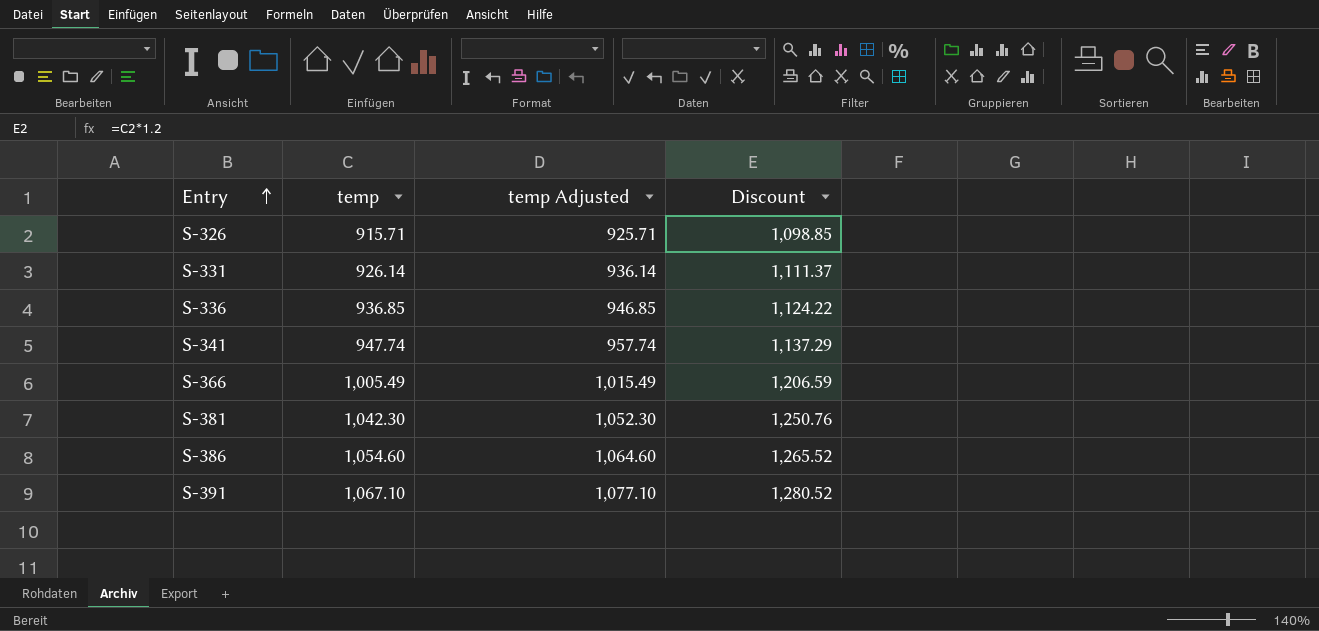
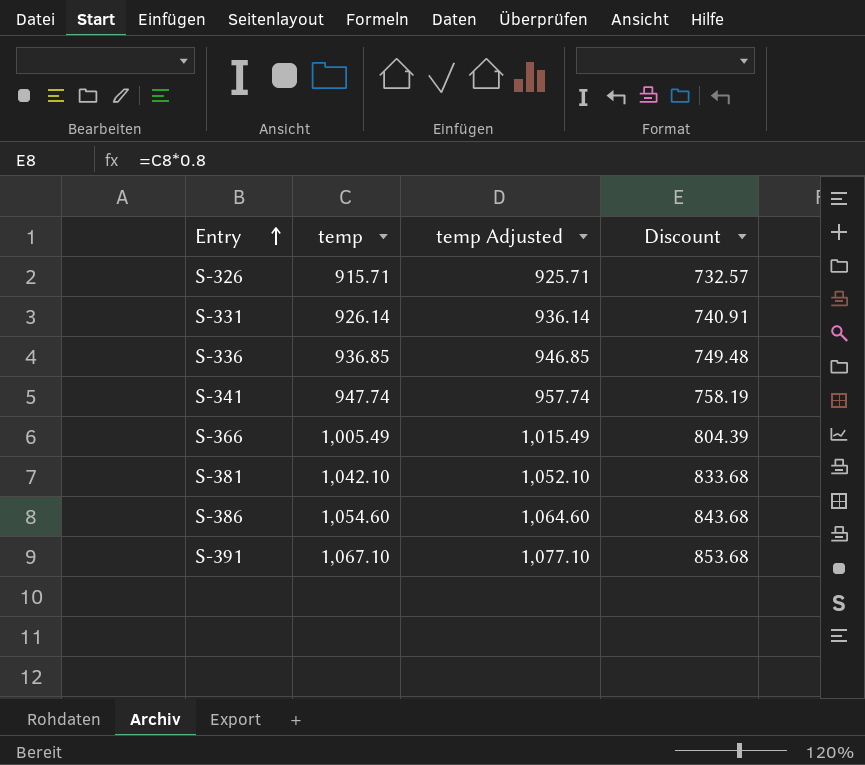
column Discount | formula: [temp] * 1.2 -> [temp] * 0.8
S-381 | temp: 1,042.30 -> 1,042.10
S-381 | temp Adjusted: 1,052.30 -> 1,052.10

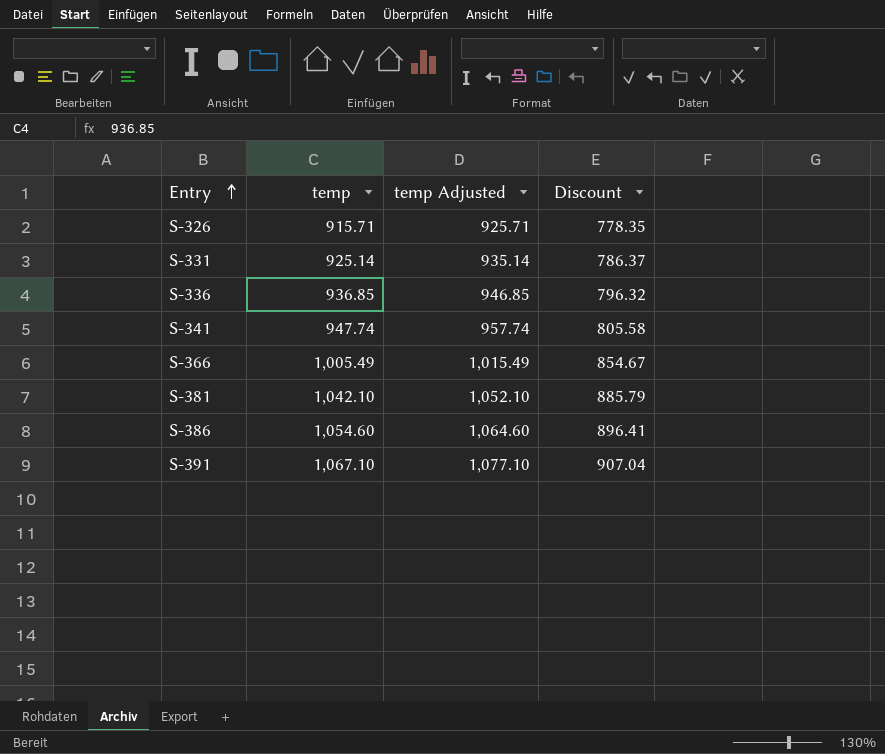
column Discount | formula: [temp] * 0.8 -> [temp] * 0.85
S-331 | temp: 926.14 -> 925.14
S-331 | temp Adjusted: 936.14 -> 935.14

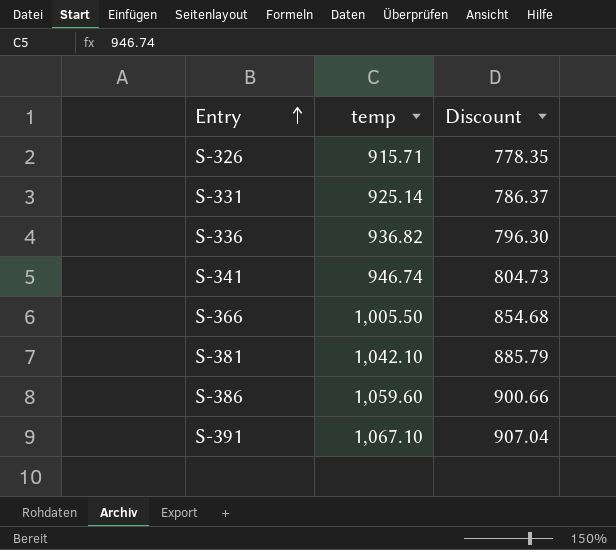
column temp Adjusted | formula: [temp] + 10 -> none
S-336 | temp: 936.85 -> 936.82
S-336 | Discount: 796.32 -> 796.30
S-341 | temp: 947.74 -> 946.74
S-341 | Discount: 805.58 -> 804.73
S-366 | temp: 1,005.49 -> 1,005.50
S-366 | Discount: 854.67 -> 854.68
S-386 | temp: 1,054.60 -> 1,059.60
S-386 | Discount: 896.41 -> 900.66

